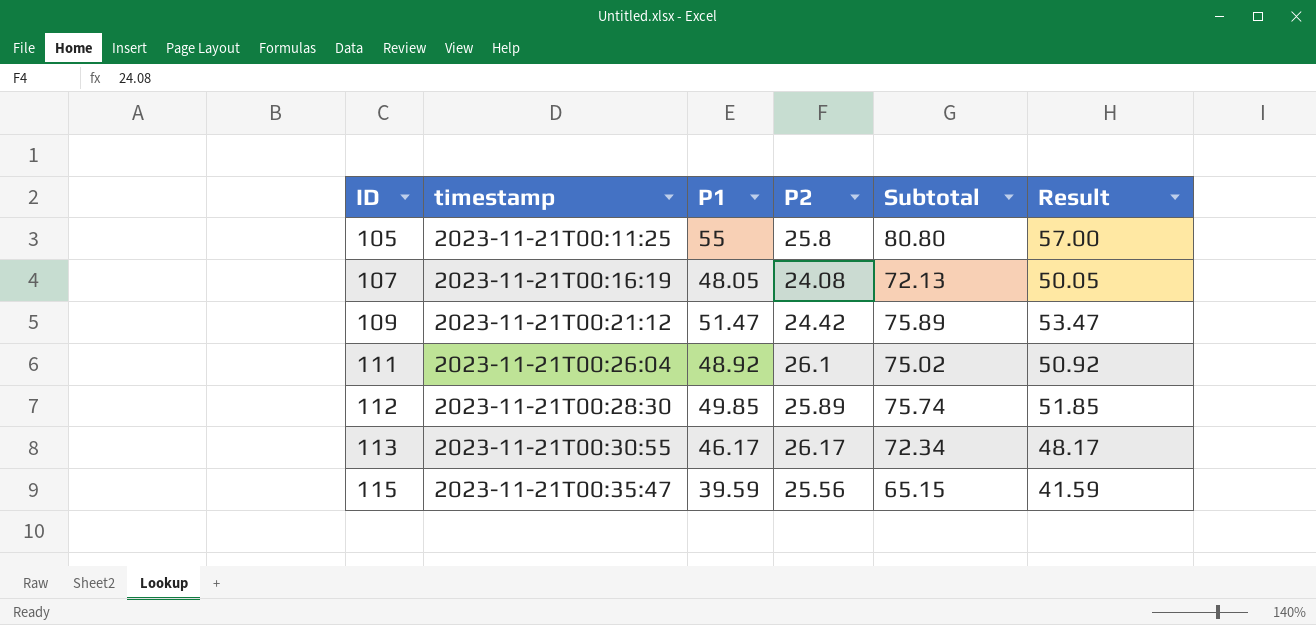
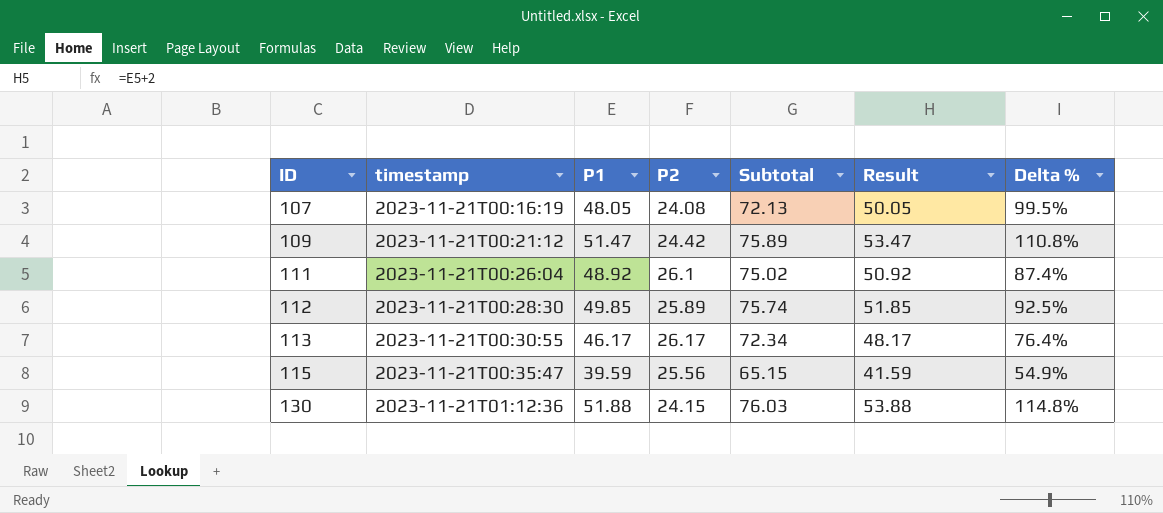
column Delta % | formula: none -> ([P1] - [P2]) / [P2]
row 105: 2023-11-21T00:11:25 | 55 | 25.8 | 80.80 | 57.00 -> none
row 130: none -> 2023-11-21T01:12:36 | 51.88 | 24.15 | 76.03 | 53.88 | 114.8%

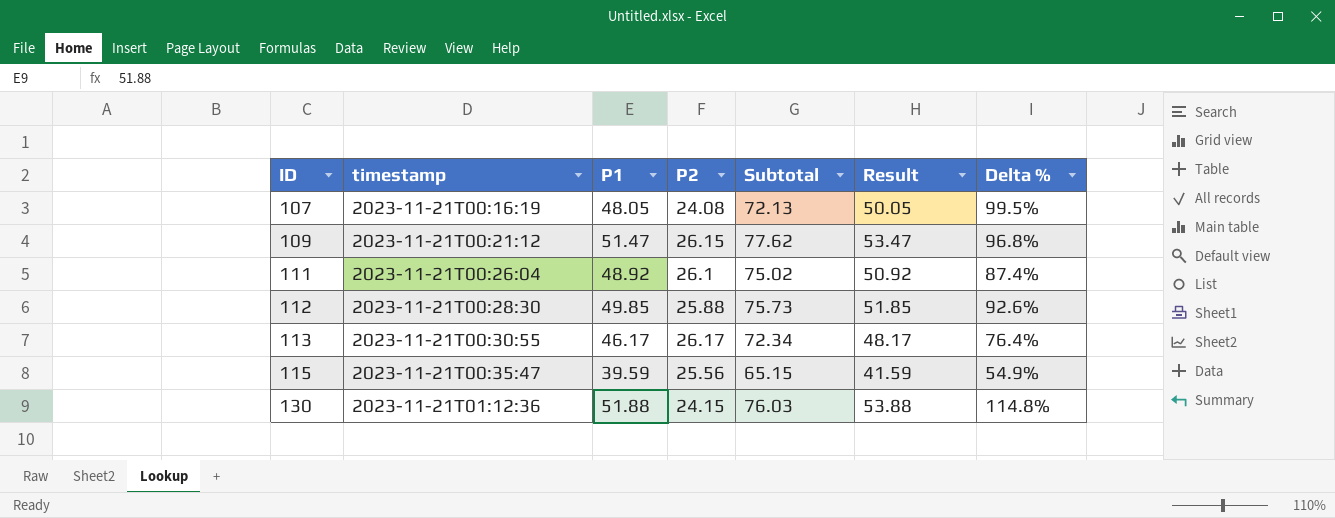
109 | P2: 24.42 -> 26.15
109 | Subtotal: 75.89 -> 77.62
109 | Delta %: 110.8% -> 96.8%
112 | P2: 25.89 -> 25.88
112 | Subtotal: 75.74 -> 75.73
112 | Delta %: 92.5% -> 92.6%

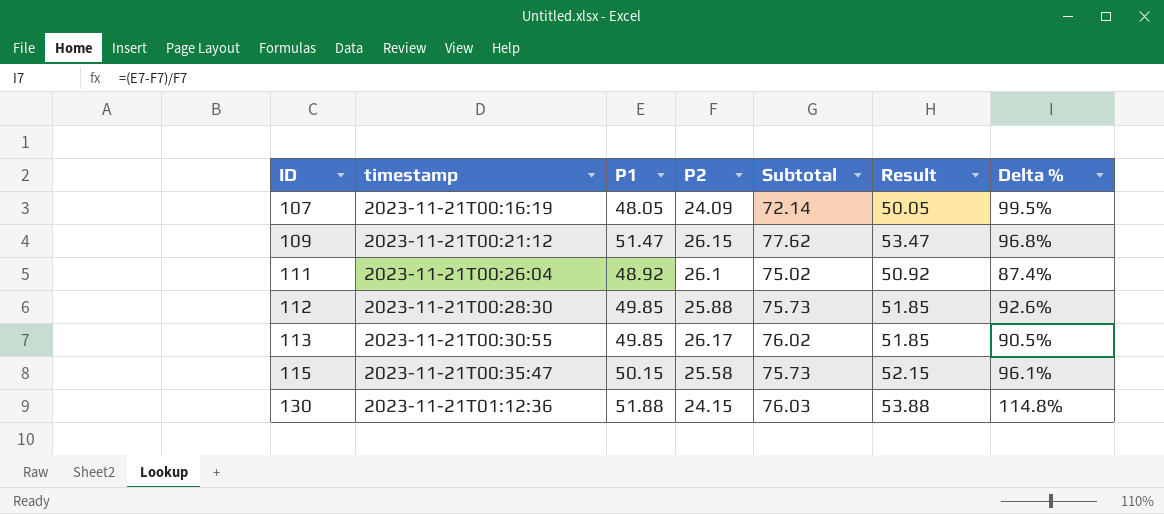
107 | P2: 24.08 -> 24.09
107 | Subtotal: 72.13 -> 72.14
113 | P1: 46.17 -> 49.85
113 | Subtotal: 72.34 -> 76.02
113 | Result: 48.17 -> 51.85
113 | Delta %: 76.4% -> 90.5%
115 | P1: 39.59 -> 50.15
115 | P2: 25.56 -> 25.58
115 | Subtotal: 65.15 -> 75.73
115 | Result: 41.59 -> 52.15
115 | Delta %: 54.9% -> 96.1%

